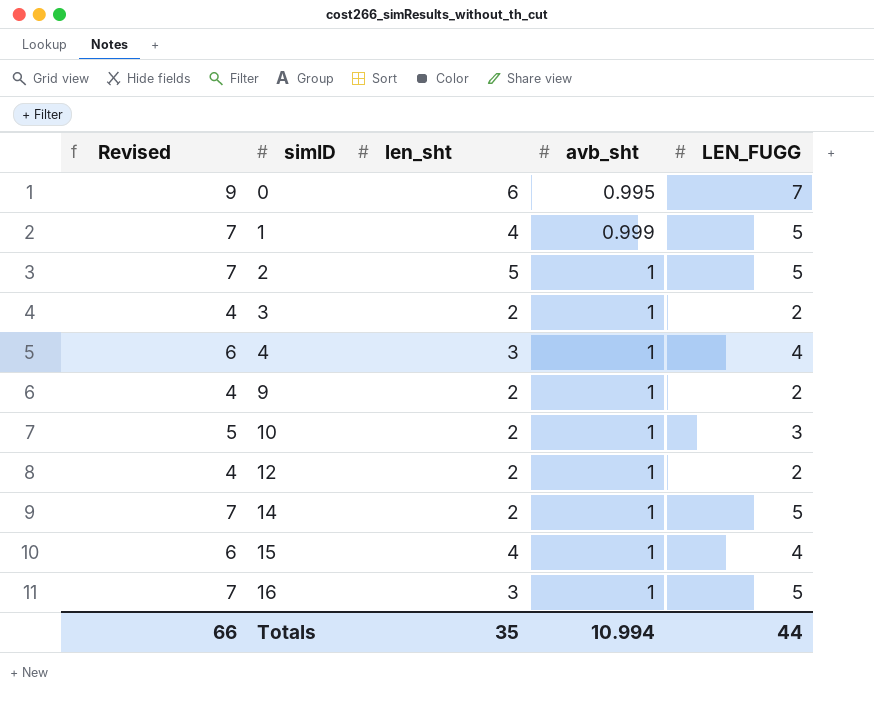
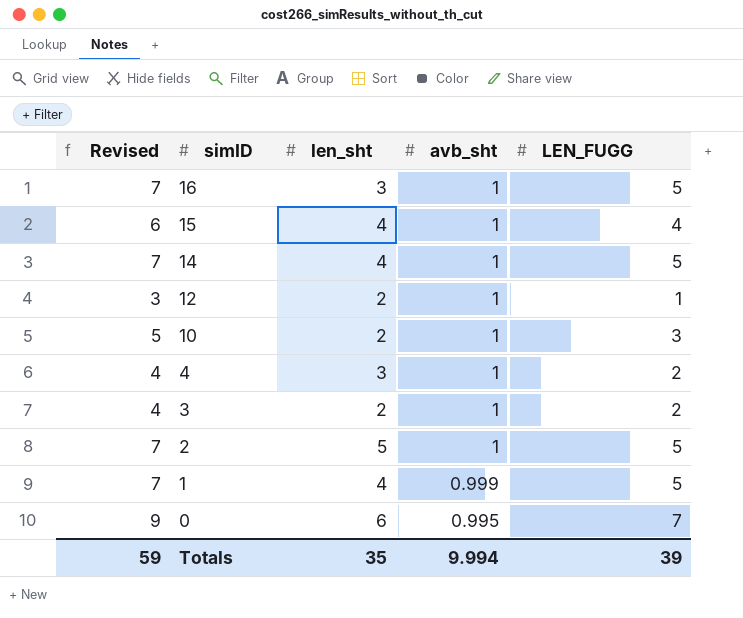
row order: simID ascending -> simID descending
row 9: 4 | 2 | 1 | 2 -> none
14 | len_sht: 2 -> 4
12 | Revised: 4 -> 3
12 | LEN_FUGG: 2 -> 1
4 | Revised: 6 -> 4
4 | LEN_FUGG: 4 -> 2
Totals | Revised: 66 -> 59
Totals | avb_sht: 10.994 -> 9.994
Totals | LEN_FUGG: 44 -> 39

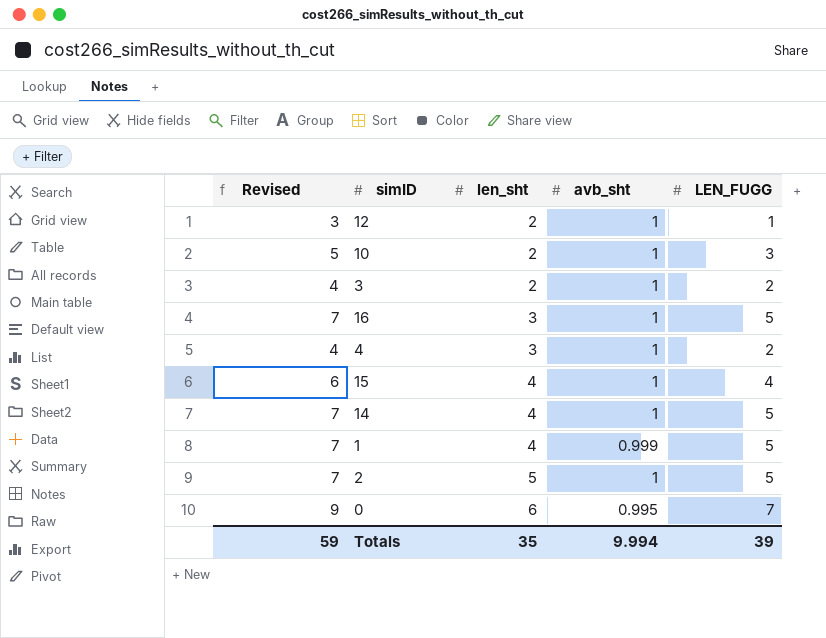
row order: simID descending -> len_sht ascending

